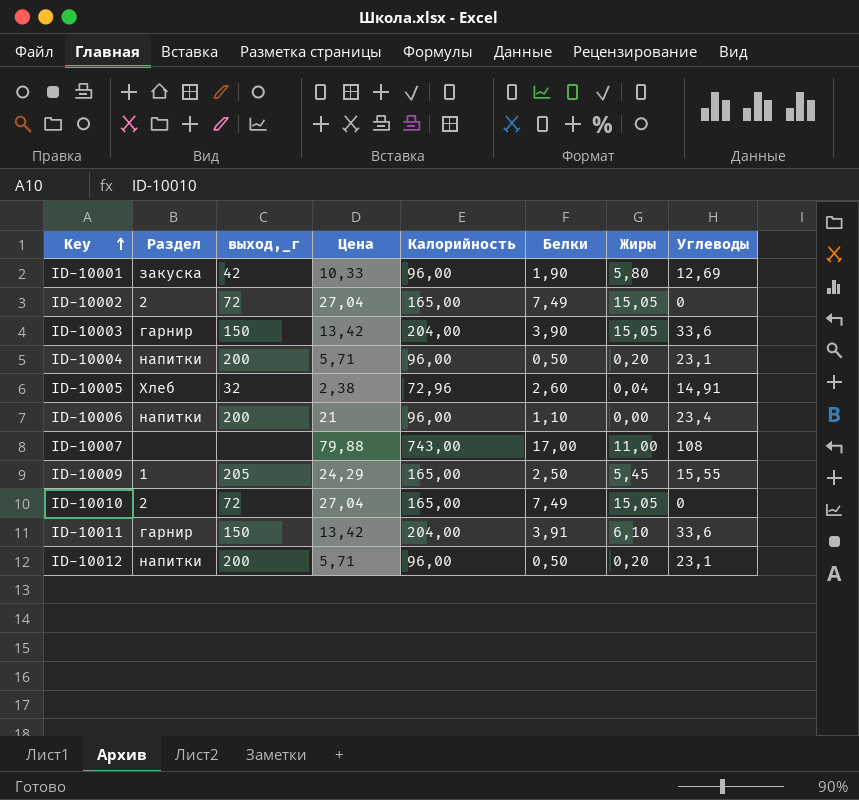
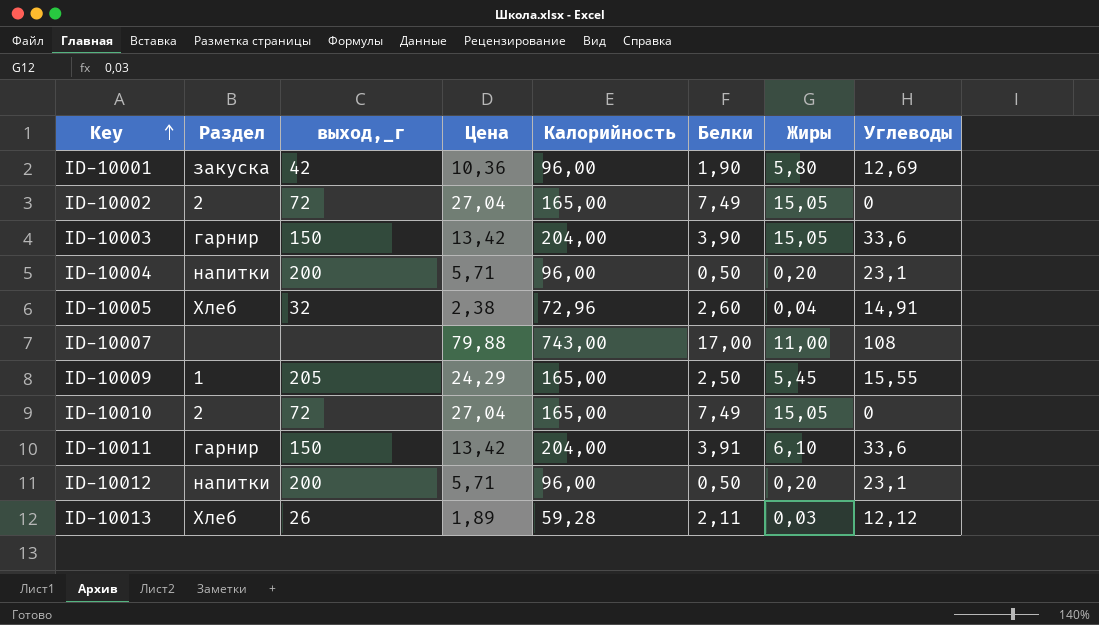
row ID-10006: напитки | 200 | 21 | 96,00 | 1,10 | 0,00 | 23,4 -> none
ID-10001 | Цена: 10,33 -> 10,36
row ID-10013: none -> Хлеб | 26 | 1,89 | 59,28 | 2,11 | 0,03 | 12,12

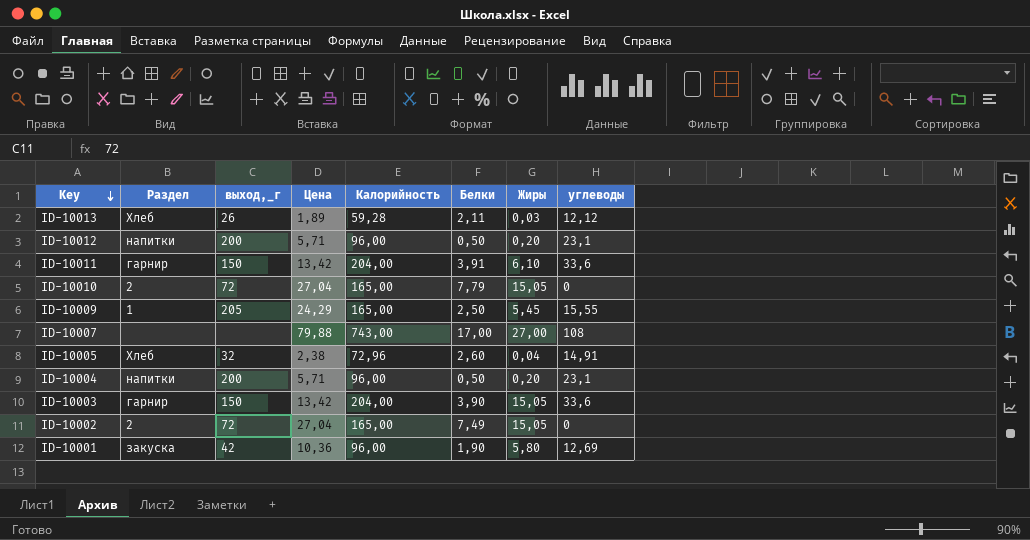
row order: Key ascending -> Key descending
column name: Углеводы -> углеводы
ID-10010 | Белки: 7,49 -> 7,79
ID-10007 | Жиры: 11,00 -> 27,00

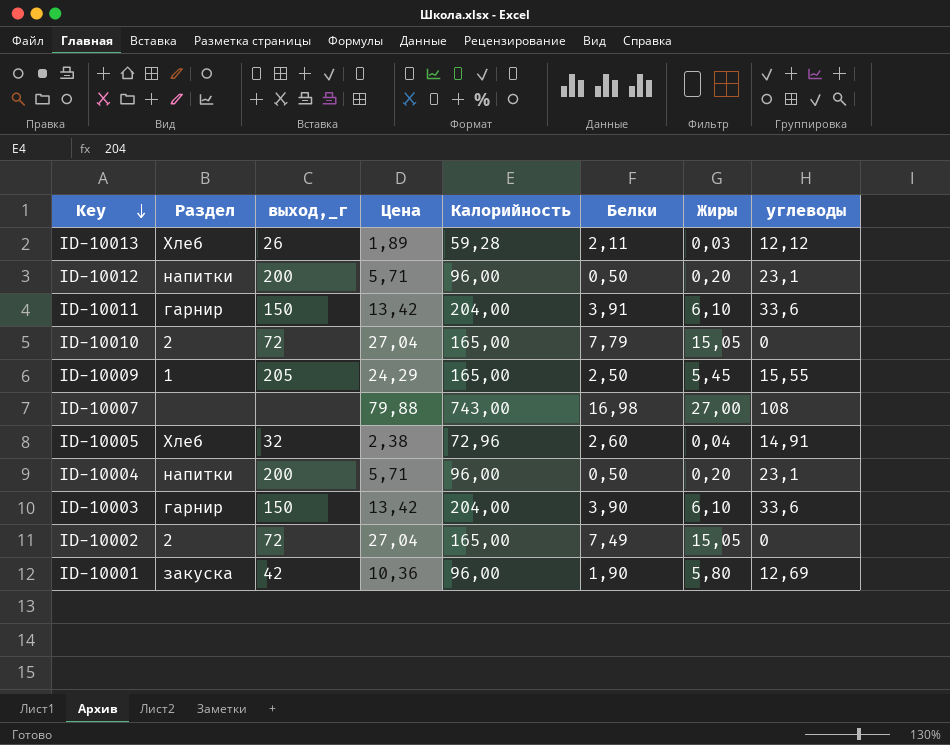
ID-10007 | Белки: 17,00 -> 16,98
ID-10003 | Жиры: 15,05 -> 6,10

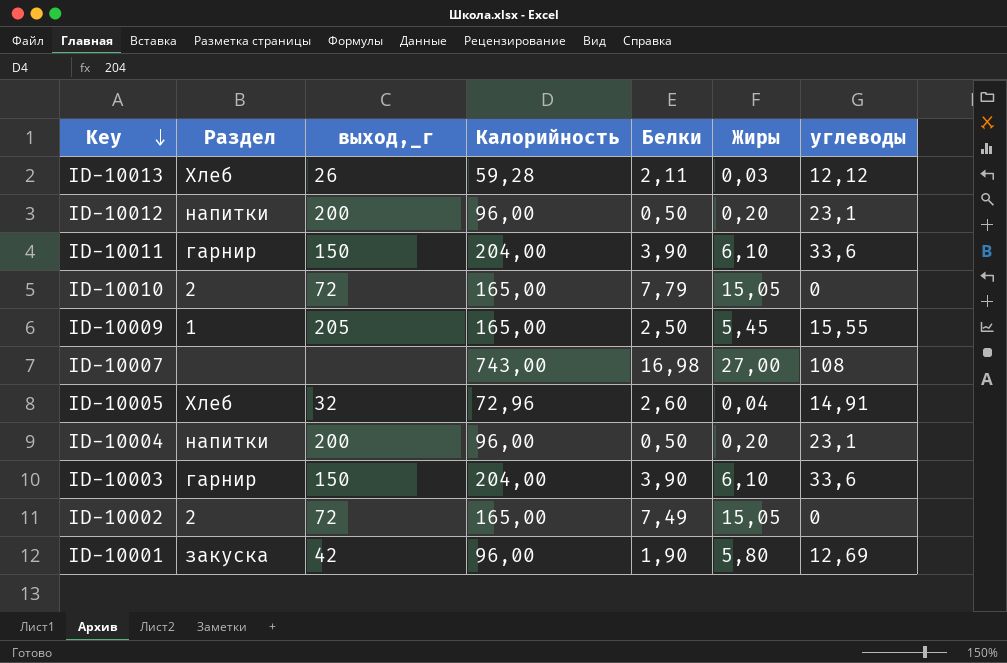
column Цена | position: 4 -> none
ID-10011 | Белки: 3,91 -> 3,90

